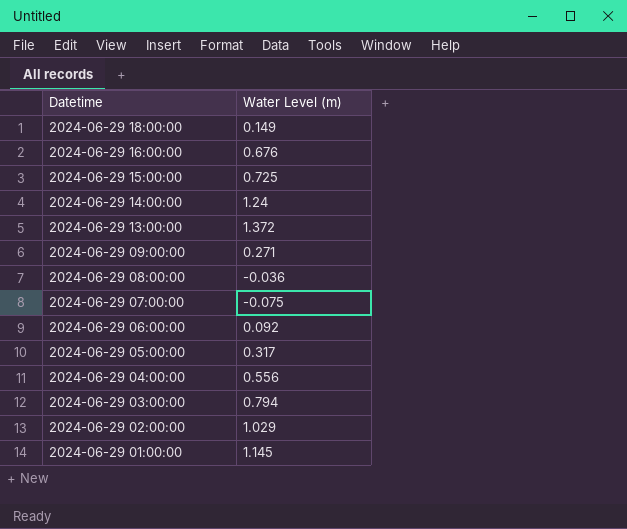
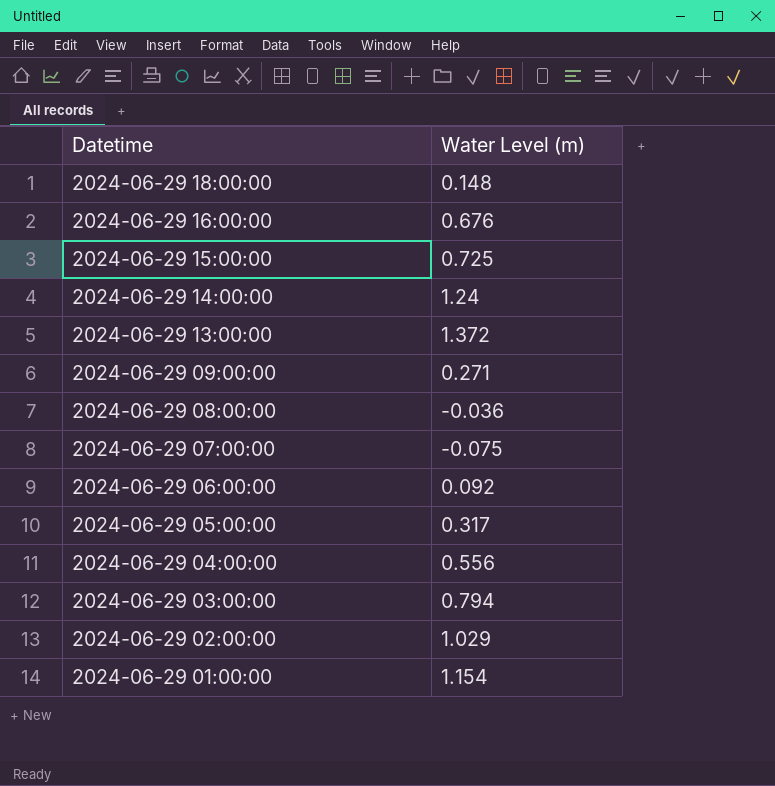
2024-06-29 18:00:00 | Water Level (m): 0.149 -> 0.148
2024-06-29 01:00:00 | Water Level (m): 1.145 -> 1.154

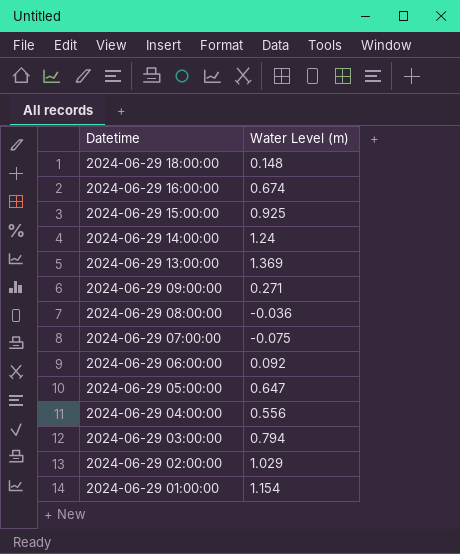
2024-06-29 16:00:00 | Water Level (m): 0.676 -> 0.674
2024-06-29 15:00:00 | Water Level (m): 0.725 -> 0.925
2024-06-29 13:00:00 | Water Level (m): 1.372 -> 1.369
2024-06-29 05:00:00 | Water Level (m): 0.317 -> 0.647

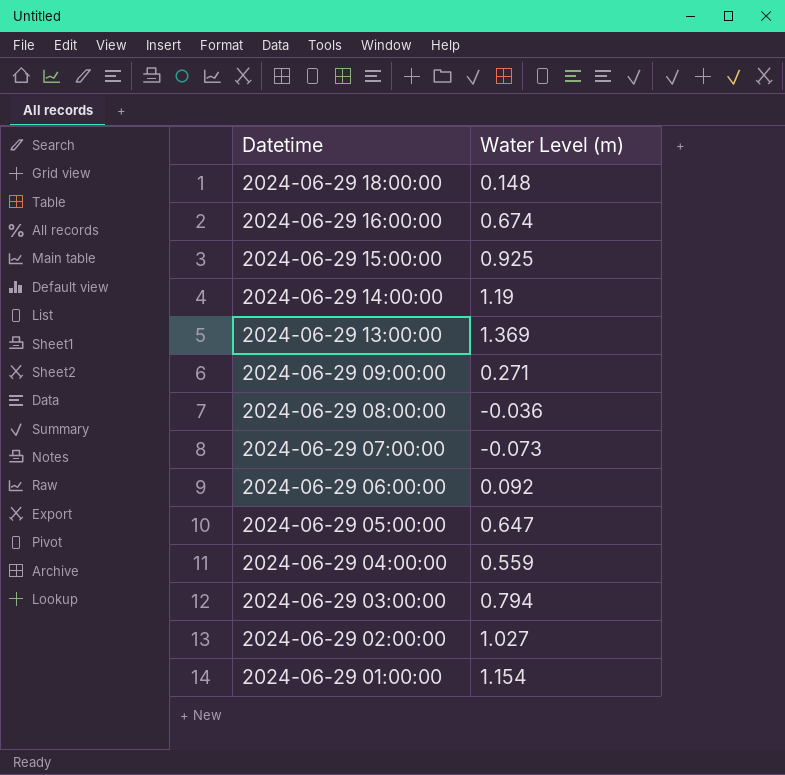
2024-06-29 14:00:00 | Water Level (m): 1.24 -> 1.19
2024-06-29 07:00:00 | Water Level (m): -0.075 -> -0.073
2024-06-29 04:00:00 | Water Level (m): 0.556 -> 0.559
2024-06-29 02:00:00 | Water Level (m): 1.029 -> 1.027

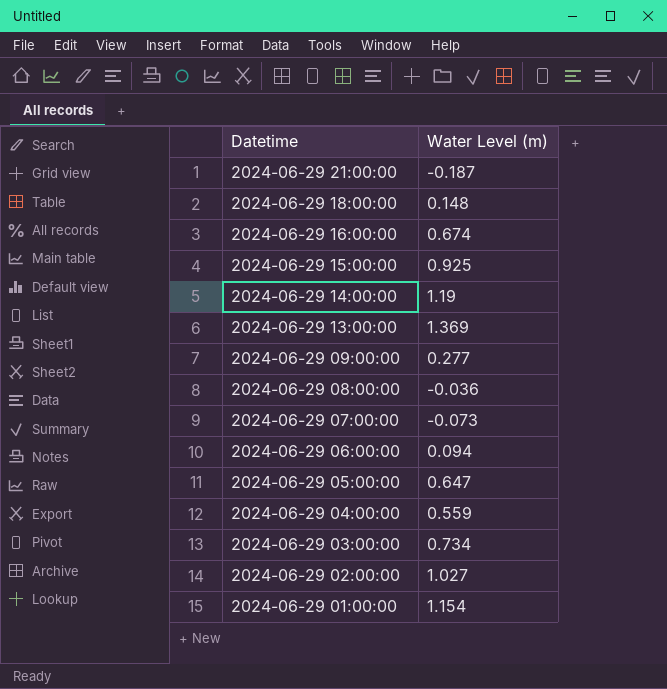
row 2024-06-29 21:00:00: none -> -0.187
2024-06-29 09:00:00 | Water Level (m): 0.271 -> 0.277
2024-06-29 06:00:00 | Water Level (m): 0.092 -> 0.094
2024-06-29 03:00:00 | Water Level (m): 0.794 -> 0.734

